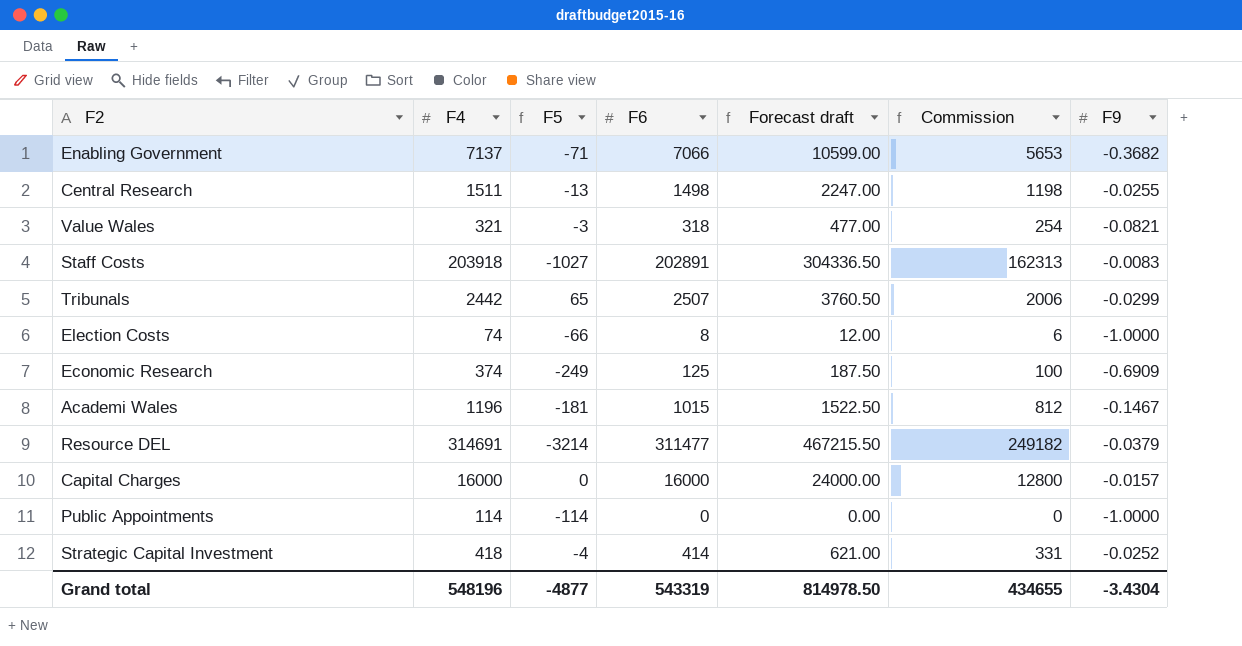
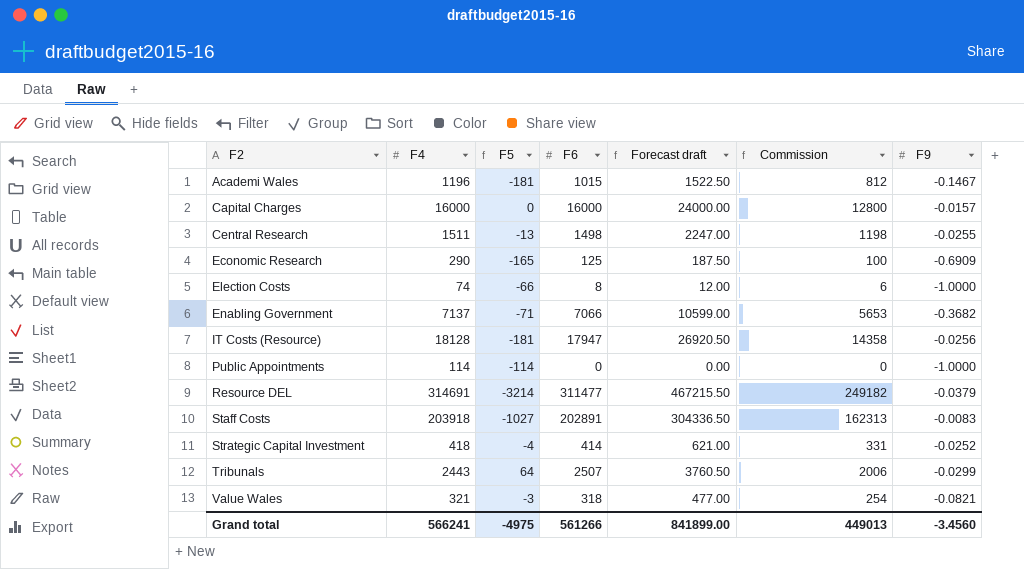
row order: none -> F2 ascending
Economic Research | F4: 374 -> 290
Economic Research | F5: -249 -> -165
row IT Costs (Resource): none -> 18128 | -181 | 17947 | 26920.50 | 14358 | -0.0256
Tribunals | F4: 2442 -> 2443
Tribunals | F5: 65 -> 64
Grand total | F4: 548196 -> 566241
Grand total | F5: -4877 -> -4975
Grand total | F6: 543319 -> 561266
Grand total | Forecast draft: 814978.50 -> 841899.00
Grand total | Commission: 434655 -> 449013
Grand total | F9: -3.4304 -> -3.4560

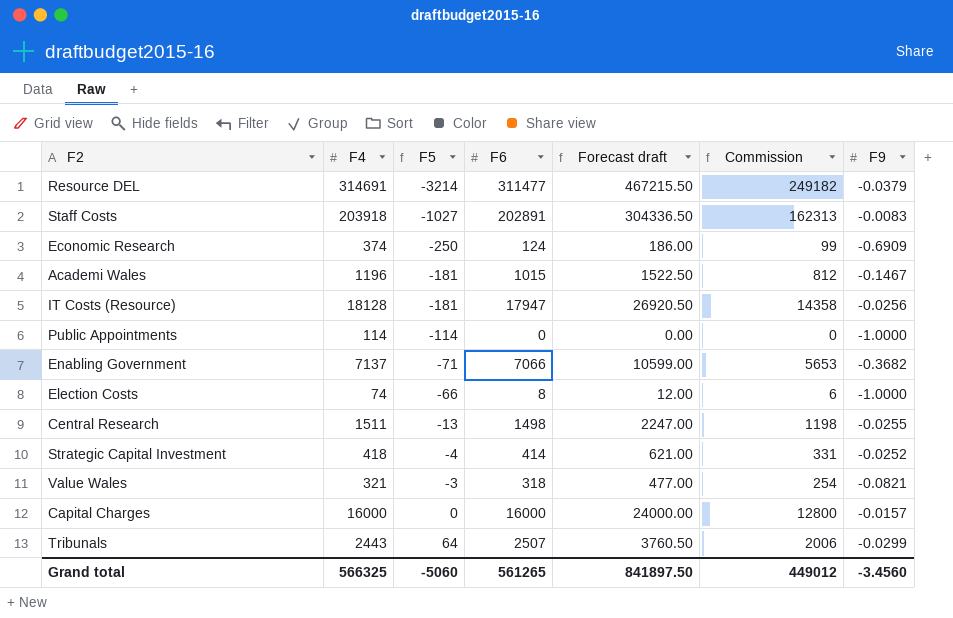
row order: F2 ascending -> F5 ascending
Economic Research | F4: 290 -> 374
Economic Research | F5: -165 -> -250
Economic Research | F6: 125 -> 124
Economic Research | Forecast draft: 187.50 -> 186.00
Economic Research | Commission: 100 -> 99
Grand total | F4: 566241 -> 566325
Grand total | F5: -4975 -> -5060
Grand total | F6: 561266 -> 561265
Grand total | Forecast draft: 841899.00 -> 841897.50
Grand total | Commission: 449013 -> 449012

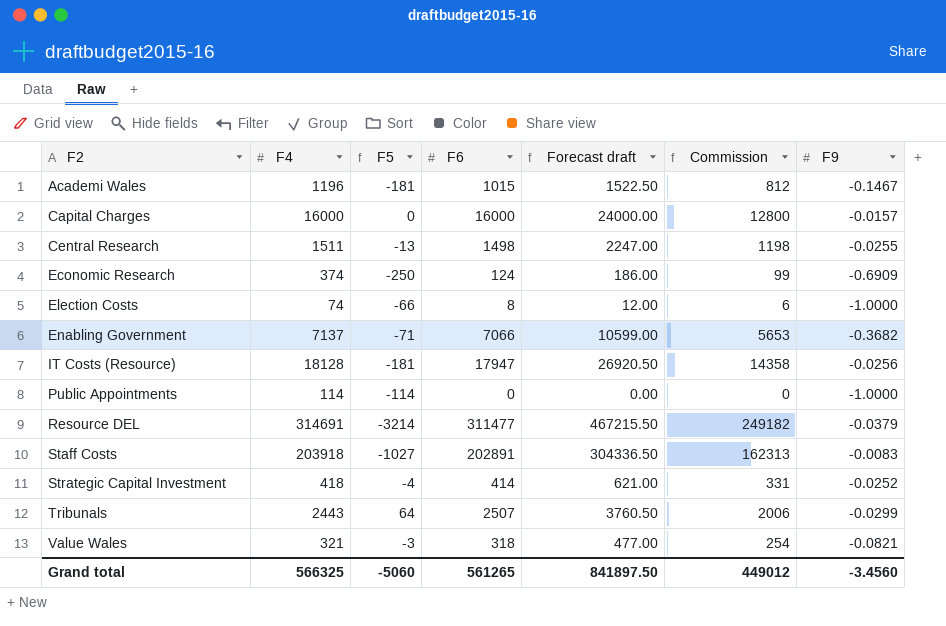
row order: F5 ascending -> F2 ascending

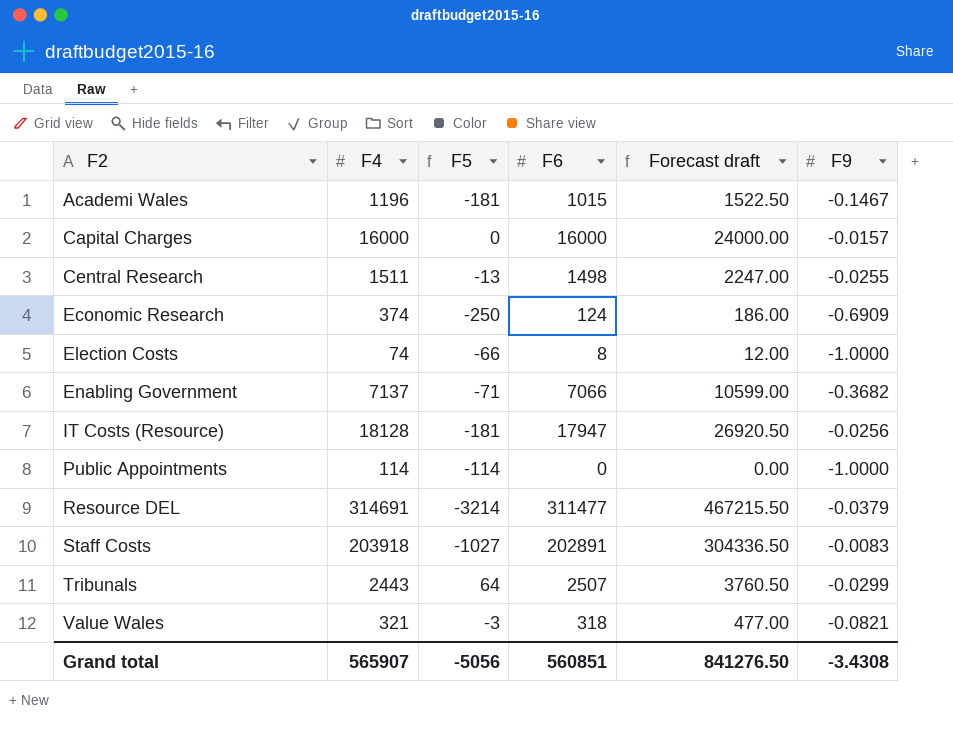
column Commission | formula: [F6] * 0.8 -> none
row Strategic Capital Investment: 418 | -4 | 414 | 621.00 | 331 | -0.0252 -> none
Grand total | F4: 566325 -> 565907
Grand total | F5: -5060 -> -5056
Grand total | F6: 561265 -> 560851
Grand total | Forecast draft: 841897.50 -> 841276.50
Grand total | F9: -3.4560 -> -3.4308

